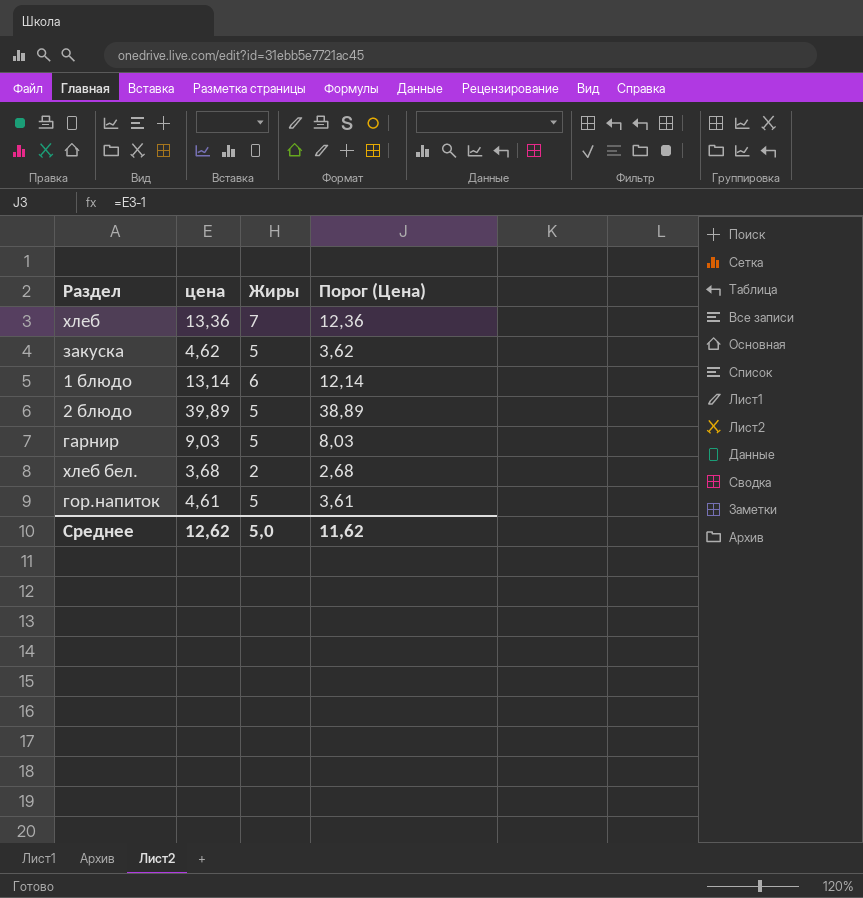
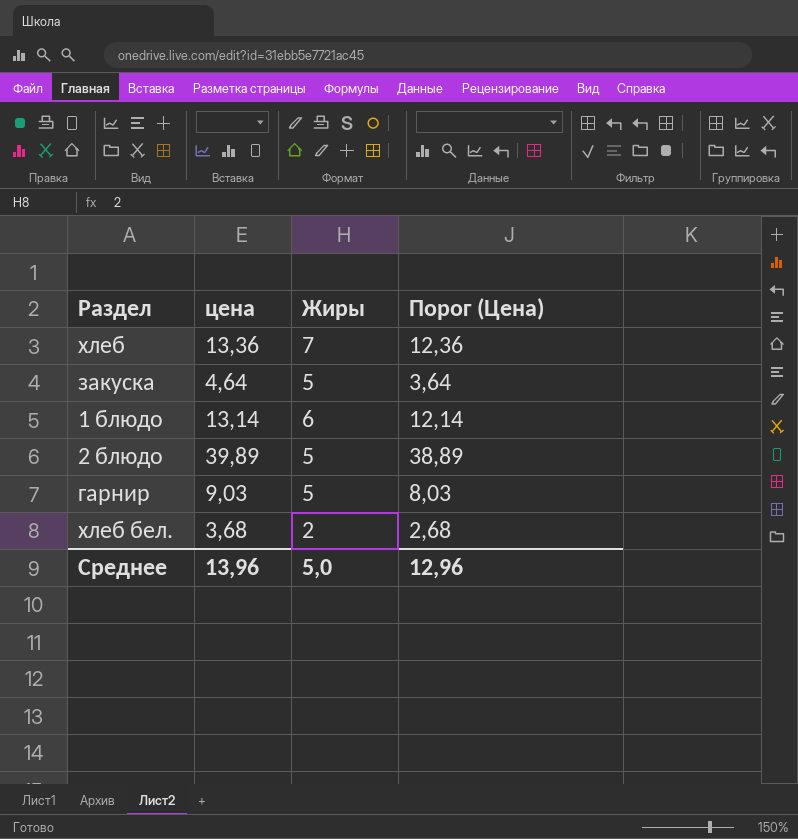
row гор.напиток: 4,61 | 5 | 3,61 -> none
закуска | цена: 4,62 -> 4,64
закуска | Порог (Цена): 3,62 -> 3,64
Среднее | цена: 12,62 -> 13,96
Среднее | Порог (Цена): 11,62 -> 12,96

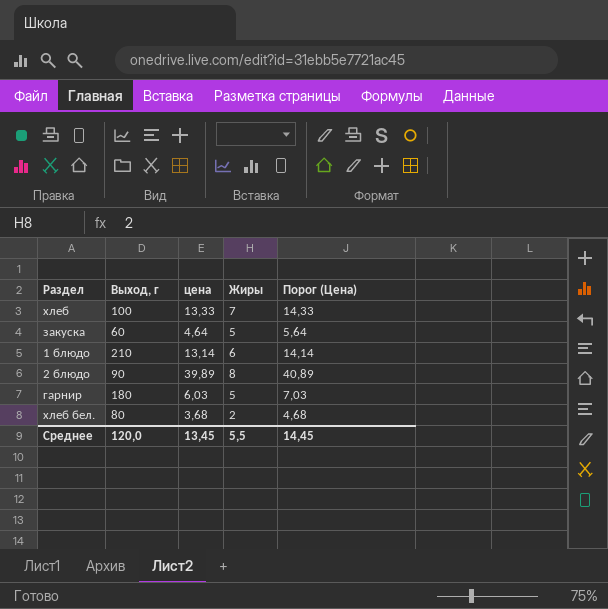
column Выход, г | position: none -> 2
column Порог (Цена) | formula: [цена] - 1 -> [цена] + 1
хлеб | цена: 13,36 -> 13,33
2 блюдо | Жиры: 5 -> 8
гарнир | цена: 9,03 -> 6,03
Среднее | цена: 13,96 -> 13,45
Среднее | Жиры: 5,0 -> 5,5
Среднее | Порог (Цена): 12,96 -> 14,45

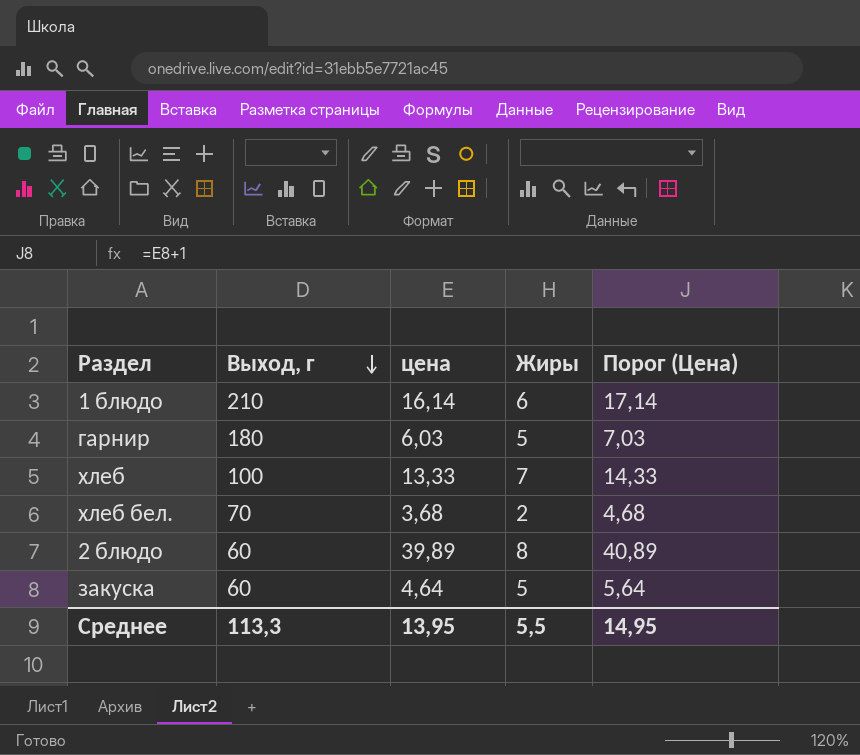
row order: none -> Выход, г descending
1 блюдо | цена: 13,14 -> 16,14
1 блюдо | Порог (Цена): 14,14 -> 17,14
хлеб бел. | Выход, г: 80 -> 70
2 блюдо | Выход, г: 90 -> 60
Среднее | Выход, г: 120,0 -> 113,3
Среднее | цена: 13,45 -> 13,95
Среднее | Порог (Цена): 14,45 -> 14,95

